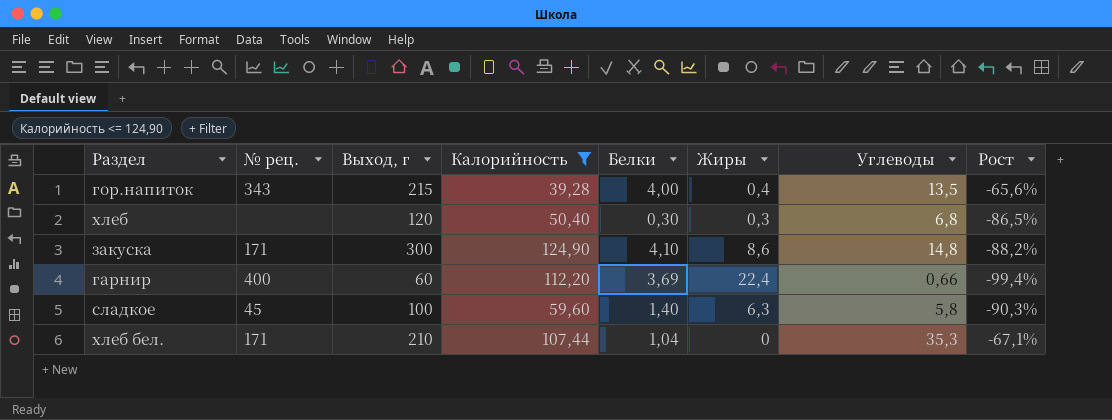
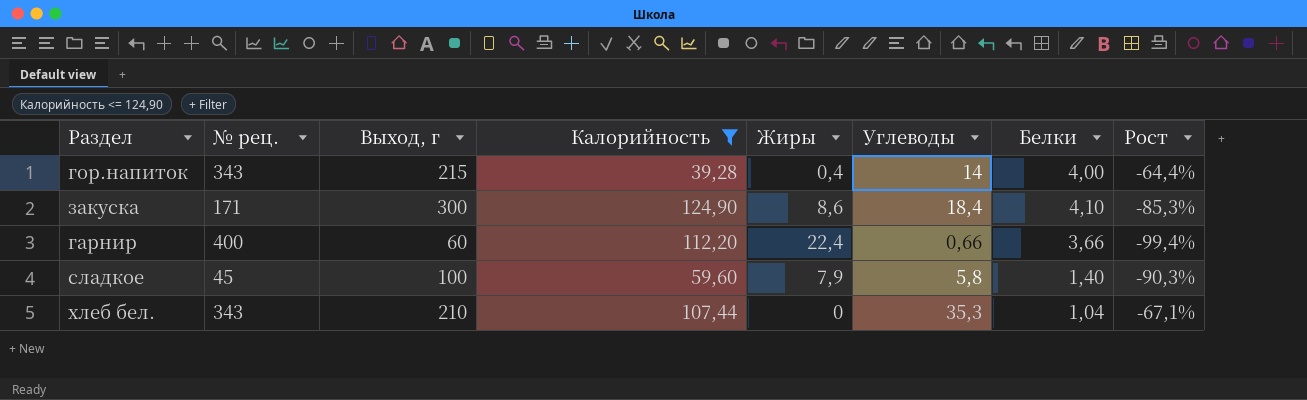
column Белки | position: 5 -> 7
row хлеб: none | 120 | 50,40 | 0,30 | 0,3 | 6,8 | -86,5% -> none
гор.напиток | Углеводы: 13,5 -> 14
гор.напиток | Рост: -65,6% -> -64,4%
закуска | Углеводы: 14,8 -> 18,4
закуска | Рост: -88,2% -> -85,3%
гарнир | Белки: 3,69 -> 3,66
сладкое | Жиры: 6,3 -> 7,9
хлеб бел. | № рец.: 171 -> 343

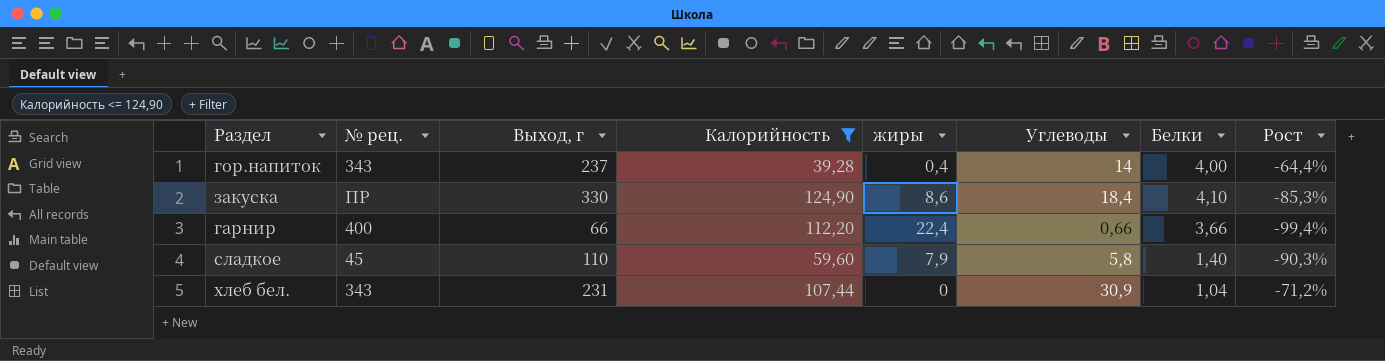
column name: Жиры -> жиры
гор.напиток | Выход, г: 215 -> 237
закуска | № рец.: 171 -> ПР
закуска | Выход, г: 300 -> 330
гарнир | Выход, г: 60 -> 66
сладкое | Выход, г: 100 -> 110
хлеб бел. | Выход, г: 210 -> 231
хлеб бел. | Углеводы: 35,3 -> 30,9
хлеб бел. | Рост: -67,1% -> -71,2%

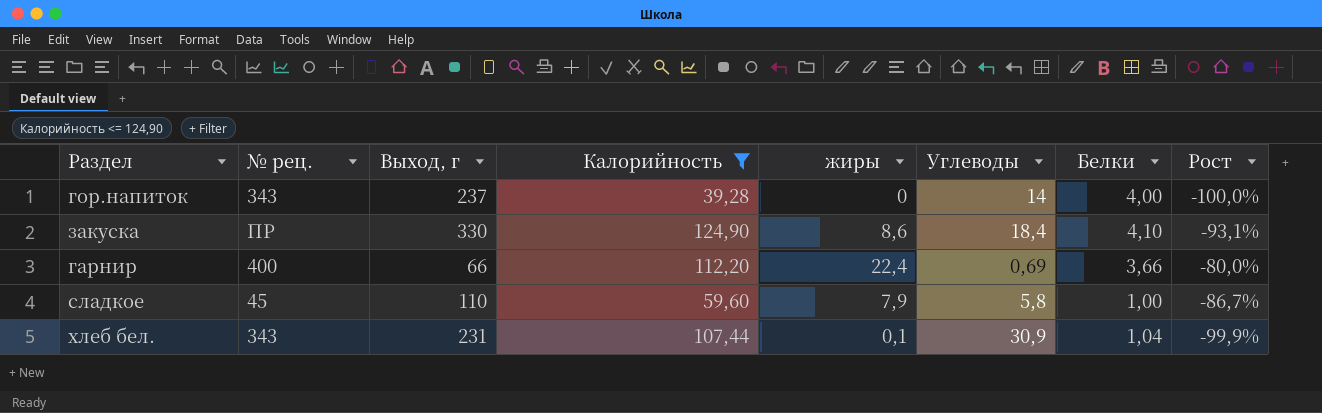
column Рост | formula: ([Углеводы] - [Калорийность]) / [Калорийность] -> ([жиры] - [Калорийность]) / [Калорийность]
гор.напиток | жиры: 0,4 -> 0
гарнир | Углеводы: 0,66 -> 0,69
сладкое | Белки: 1,40 -> 1,00
хлеб бел. | жиры: 0 -> 0,1

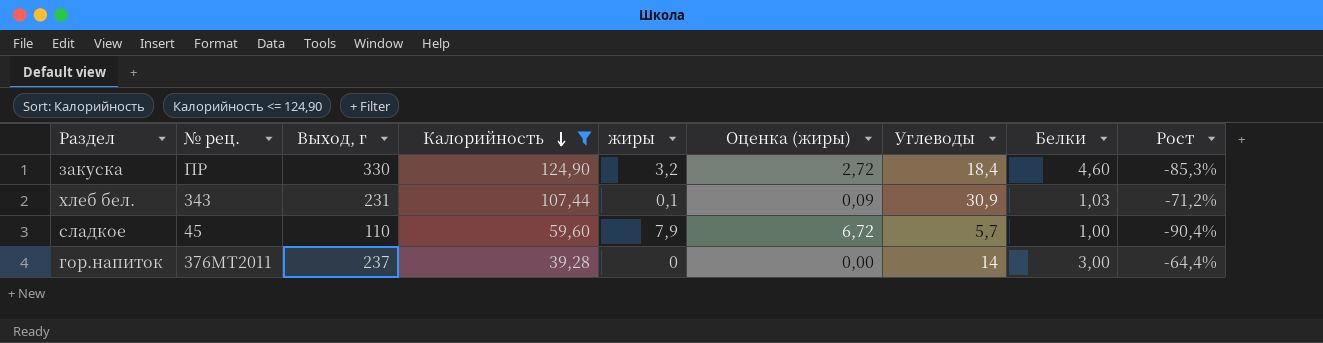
row order: none -> Калорийность descending
column Оценка (жиры) | formula: none -> [жиры] * 0,85
column Рост | formula: ([жиры] - [Калорийность]) / [Калорийность] -> ([Углеводы] - [Калорийность]) / [Калорийность]
row гарнир: 400 | 66 | 112,20 | 22,4 | 0,69 | 3,66 | -80,0% -> none
закуска | жиры: 8,6 -> 3,2
закуска | Белки: 4,10 -> 4,60
хлеб бел. | Белки: 1,04 -> 1,03
сладкое | Углеводы: 5,8 -> 5,7
гор.напиток | № рец.: 343 -> 376МТ2011
гор.напиток | Белки: 4,00 -> 3,00

